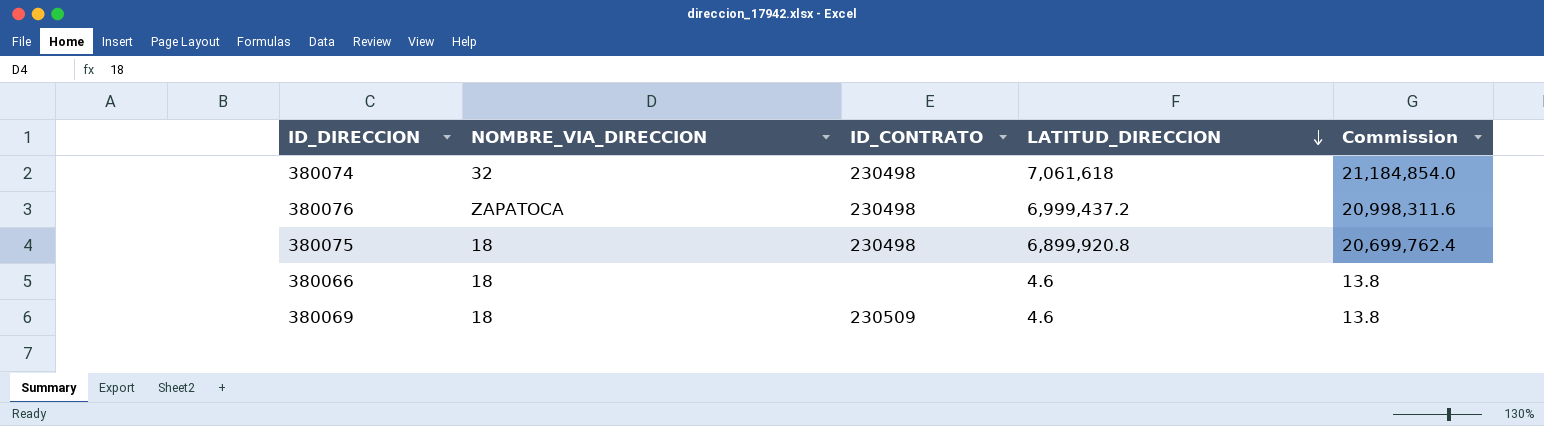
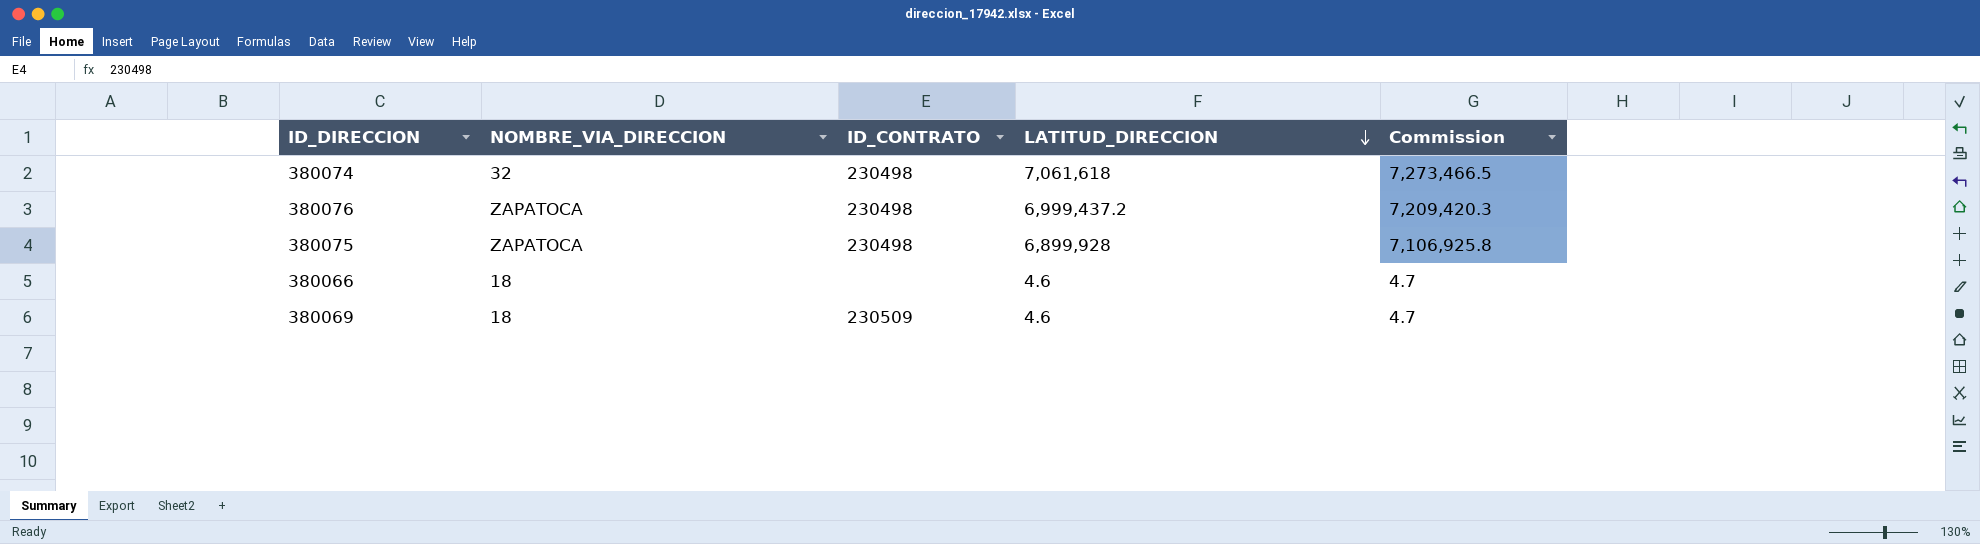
column Commission | formula: [LATITUD_DIRECCION] * 3 -> [LATITUD_DIRECCION] * 1.03
380075 | NOMBRE_VIA_DIRECCION: 18 -> ZAPATOCA
380075 | LATITUD_DIRECCION: 6,899,920.8 -> 6,899,928

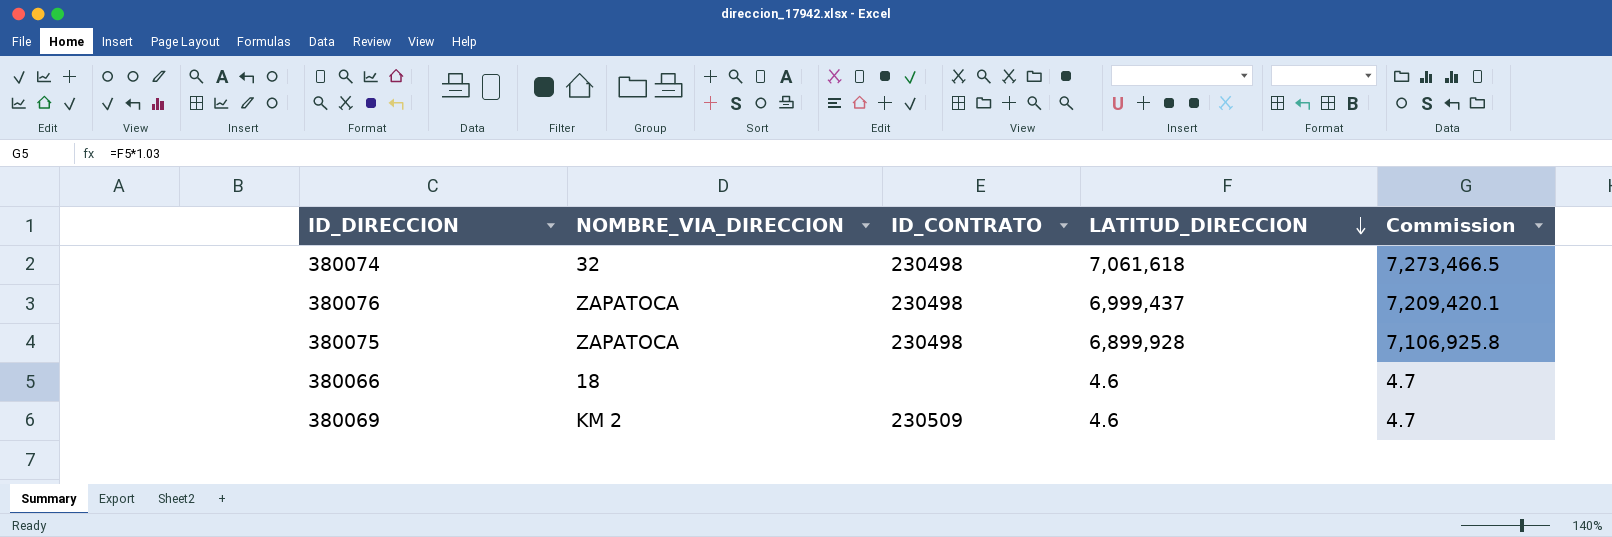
380076 | LATITUD_DIRECCION: 6,999,437.2 -> 6,999,437
380076 | Commission: 7,209,420.3 -> 7,209,420.1
380069 | NOMBRE_VIA_DIRECCION: 18 -> KM 2

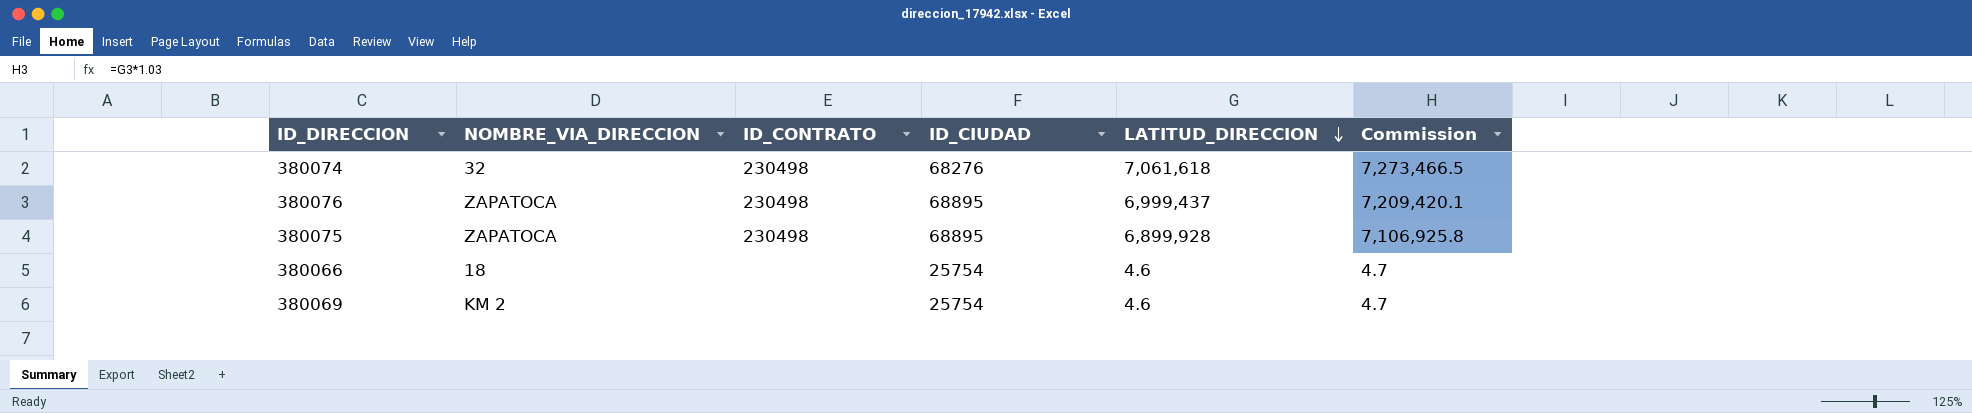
column ID_CIUDAD | position: none -> 4
380069 | ID_CONTRATO: 230509 -> none

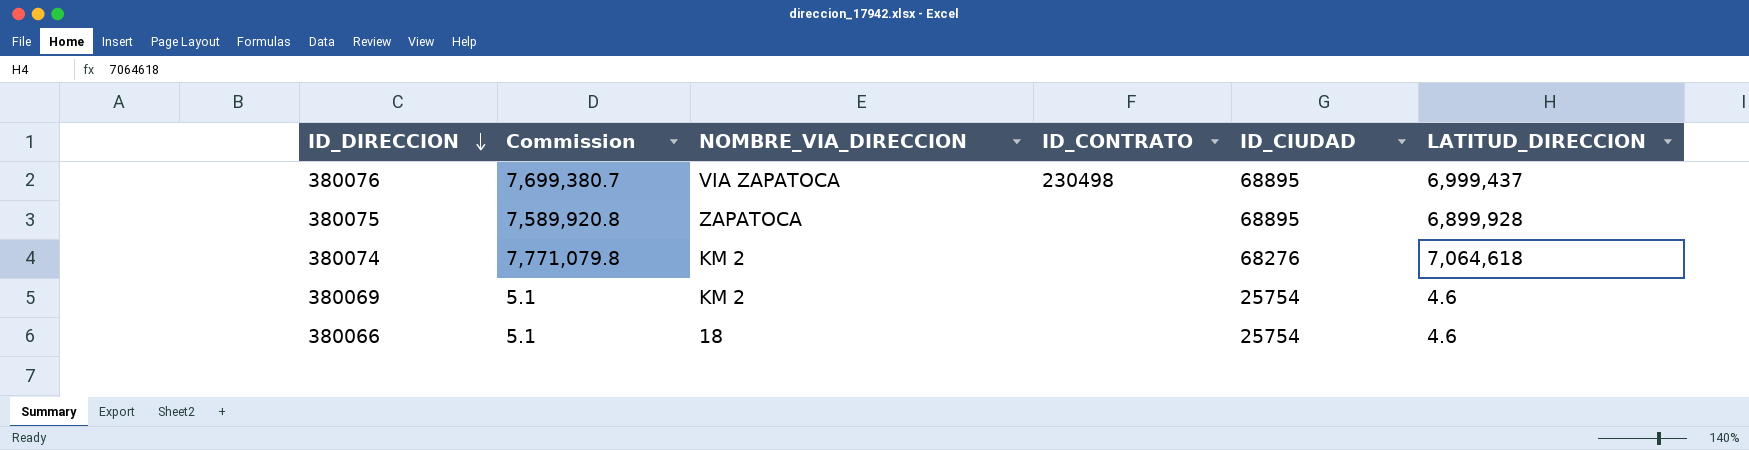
row order: LATITUD_DIRECCION descending -> ID_DIRECCION descending
column Commission | formula: [LATITUD_DIRECCION] * 1.03 -> [LATITUD_DIRECCION] * 1.1
column Commission | position: 6 -> 2
380076 | NOMBRE_VIA_DIRECCION: ZAPATOCA -> VIA ZAPATOCA
380075 | ID_CONTRATO: 230498 -> none
380074 | NOMBRE_VIA_DIRECCION: 32 -> KM 2
380074 | ID_CONTRATO: 230498 -> none
380074 | LATITUD_DIRECCION: 7,061,618 -> 7,064,618

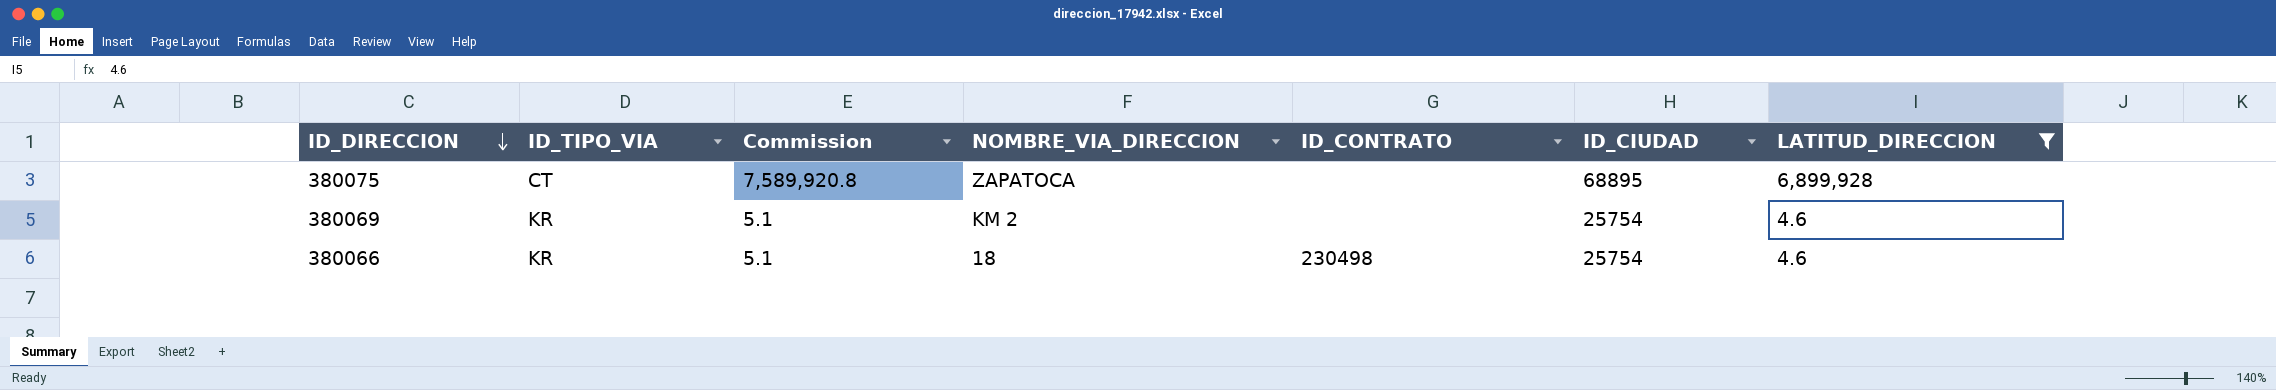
filter: none -> LATITUD_DIRECCION <= 6,899,928
column ID_TIPO_VIA | position: none -> 2
380066 | ID_CONTRATO: none -> 230498

